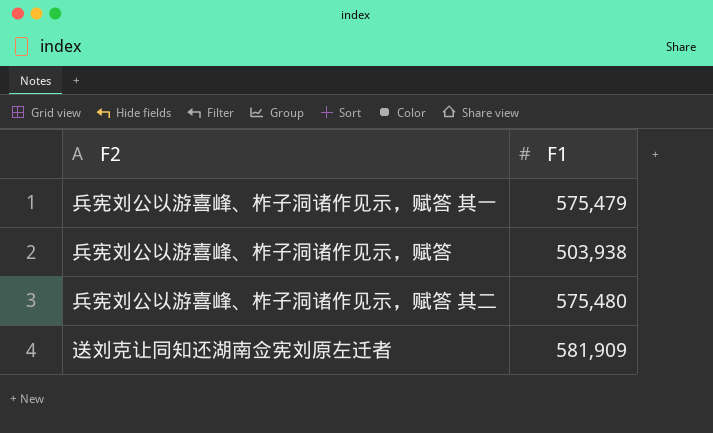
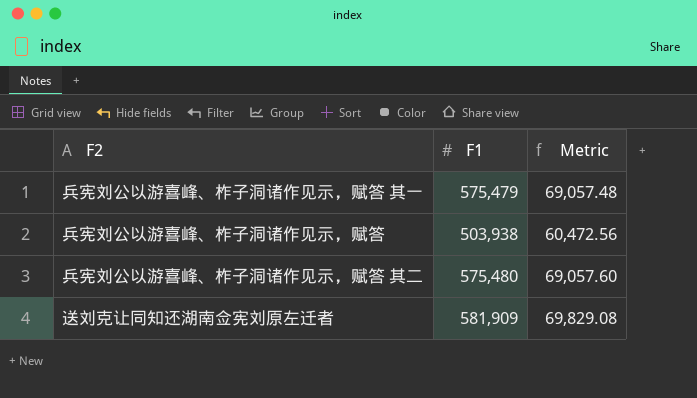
column Metric | formula: none -> [F1] * 0.12

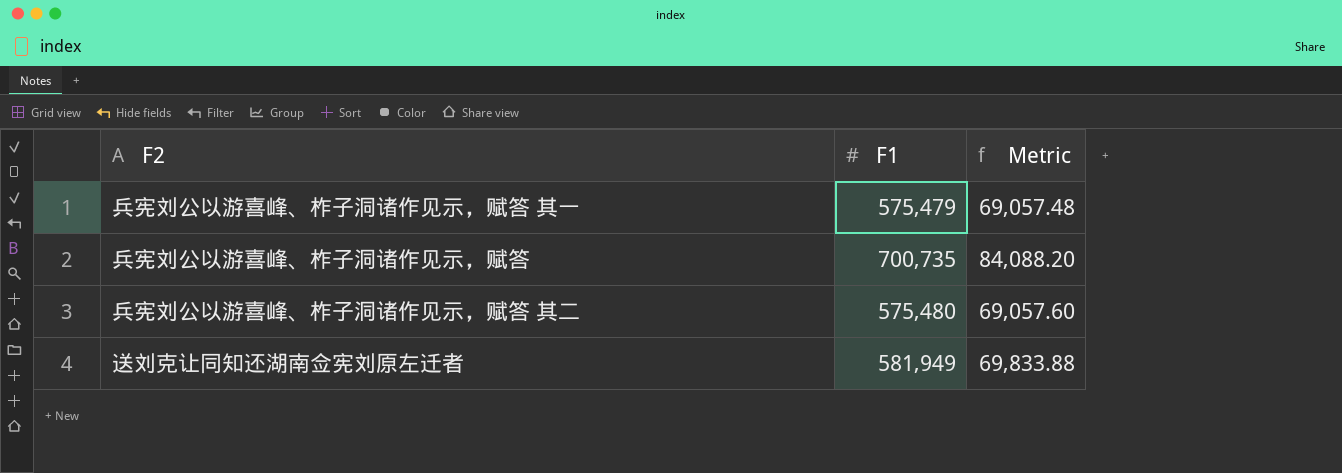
兵宪刘公以游喜峰、柞子洞诸作见示，赋答 | F1: 503,938 -> 700,735
兵宪刘公以游喜峰、柞子洞诸作见示，赋答 | Metric: 60,472.56 -> 84,088.20
送刘克让同知还湖南佥宪刘原左迁者 | F1: 581,909 -> 581,949
送刘克让同知还湖南佥宪刘原左迁者 | Metric: 69,829.08 -> 69,833.88

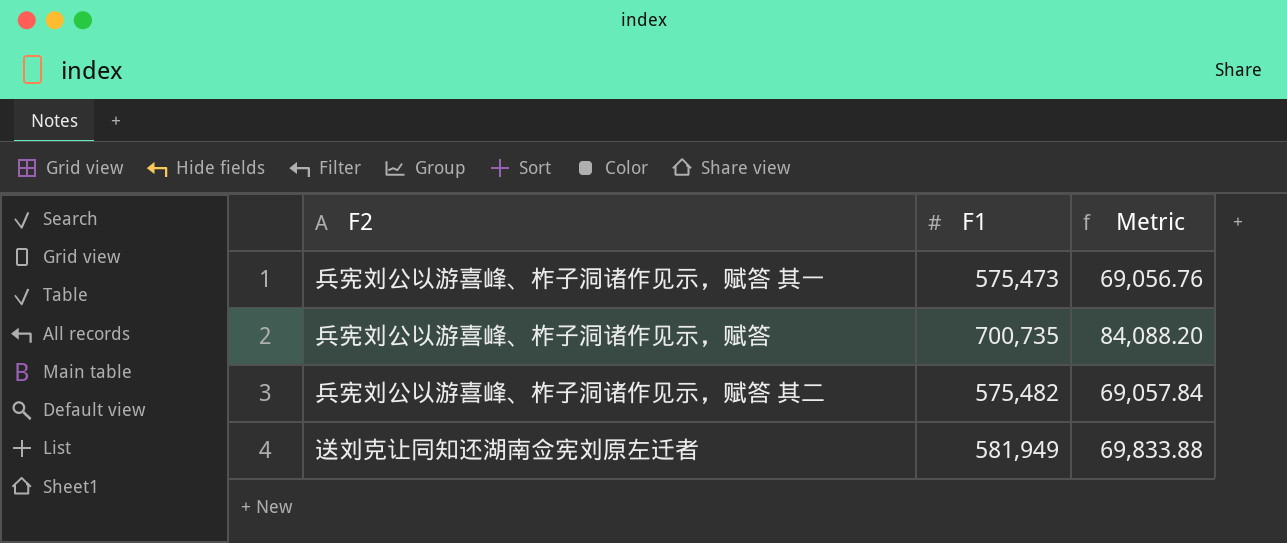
兵宪刘公以游喜峰、柞子洞诸作见示，赋答 其一 | F1: 575,479 -> 575,473
兵宪刘公以游喜峰、柞子洞诸作见示，赋答 其一 | Metric: 69,057.48 -> 69,056.76
兵宪刘公以游喜峰、柞子洞诸作见示，赋答 其二 | F1: 575,480 -> 575,482
兵宪刘公以游喜峰、柞子洞诸作见示，赋答 其二 | Metric: 69,057.60 -> 69,057.84

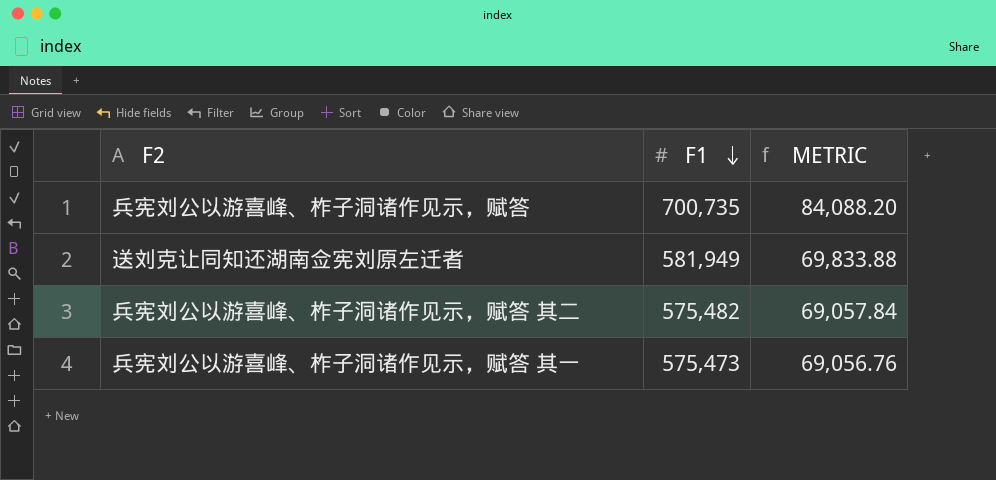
row order: none -> F1 descending
column name: Metric -> METRIC

